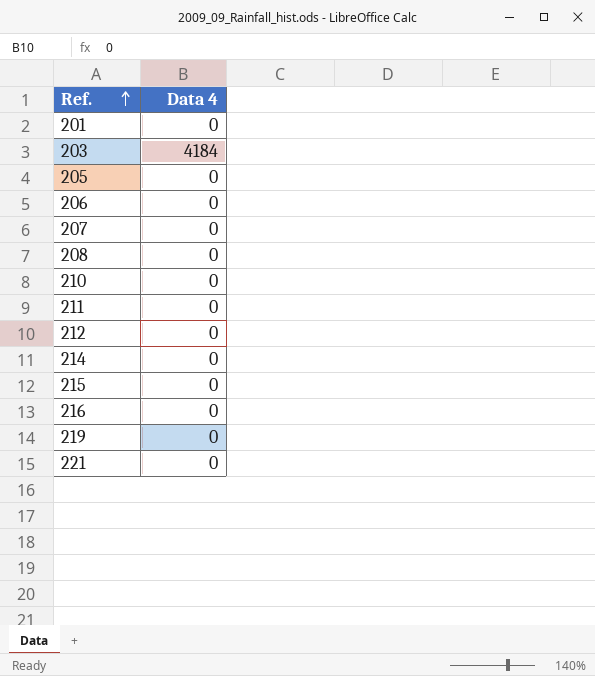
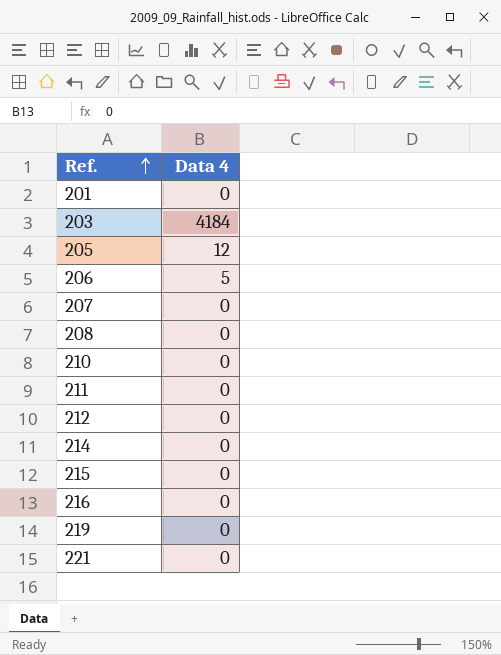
205 | Data 4: 0 -> 12
206 | Data 4: 0 -> 5

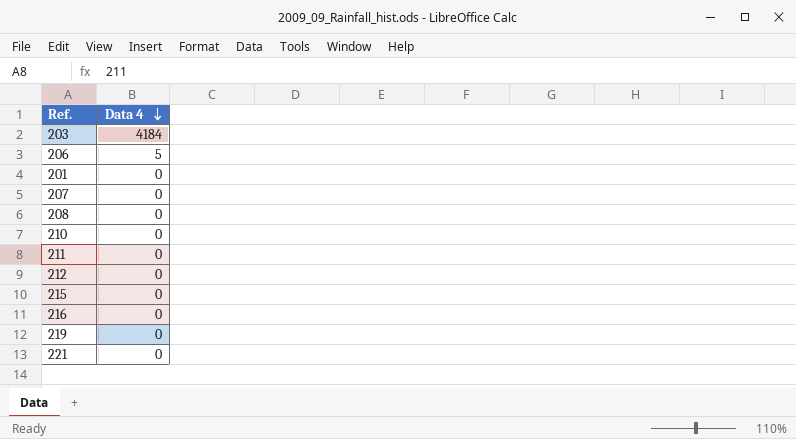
row order: Ref. ascending -> Data 4 descending
row 205: 12 -> none
row 214: 0 -> none

